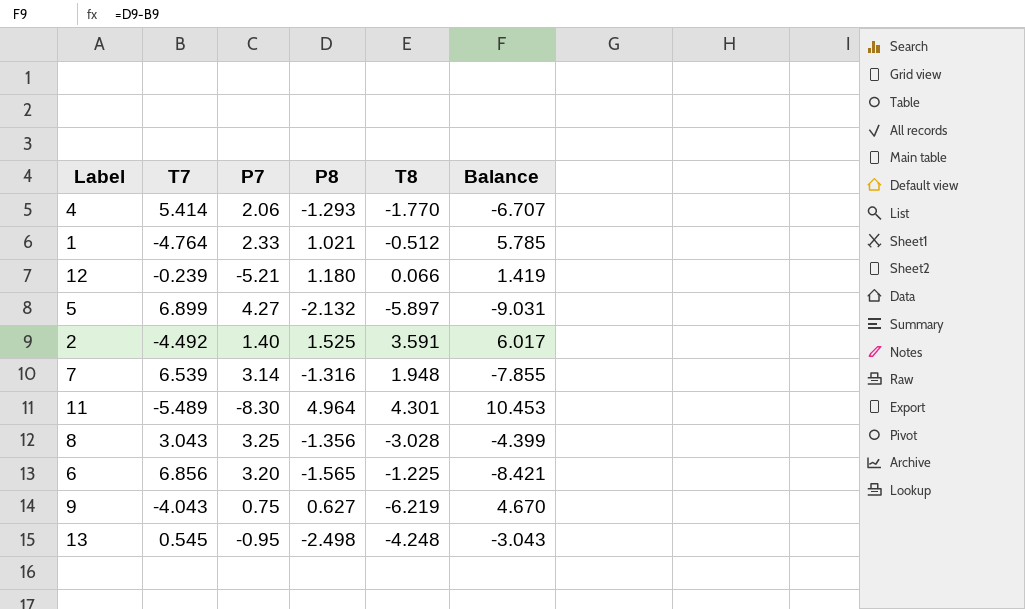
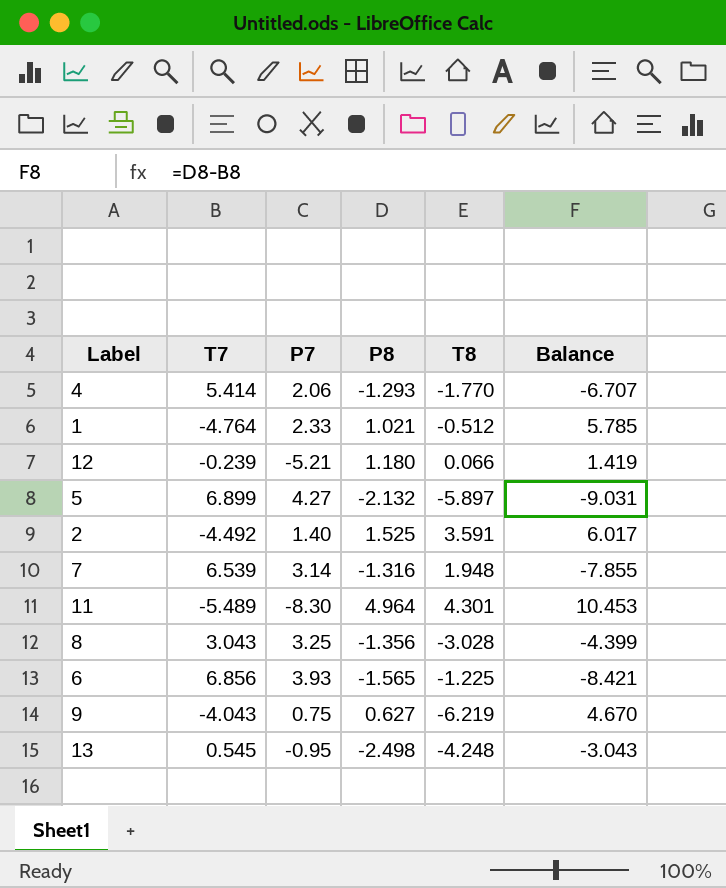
6 | P7: 3.20 -> 3.93

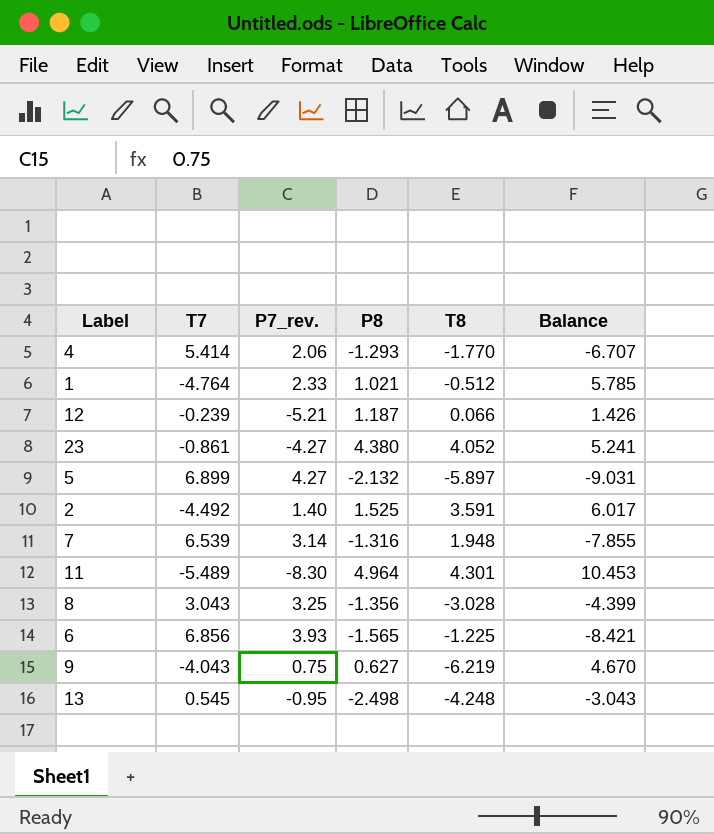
column name: P7 -> P7_rev.
12 | P8: 1.180 -> 1.187
12 | Balance: 1.419 -> 1.426
row 23: none -> -0.861 | -4.27 | 4.380 | 4.052 | 5.241

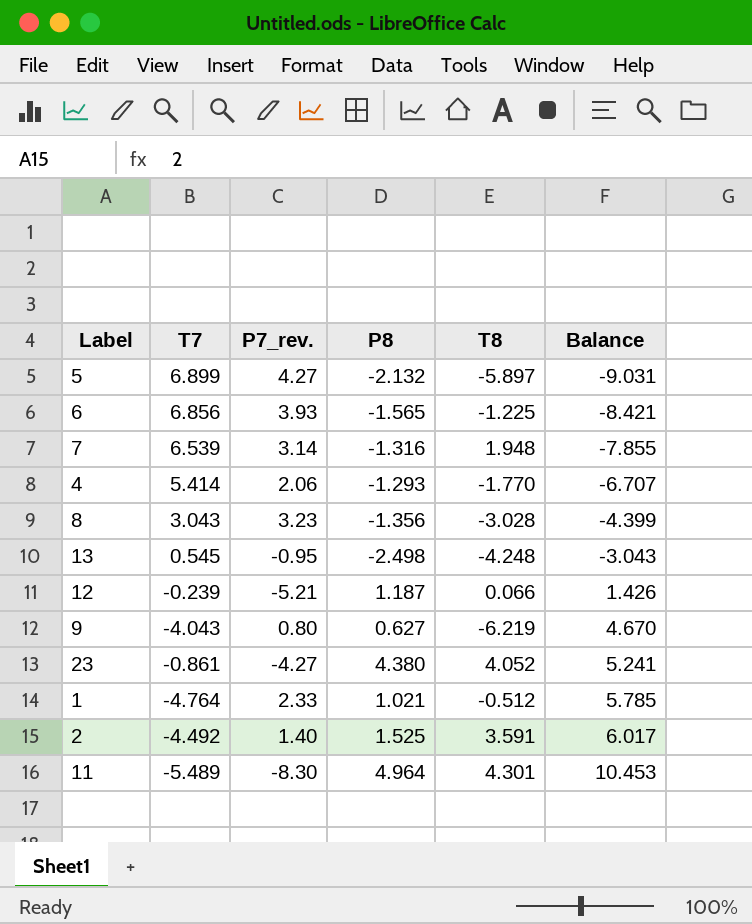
row order: none -> Balance ascending
8 | P7_rev.: 3.25 -> 3.23
9 | P7_rev.: 0.75 -> 0.80

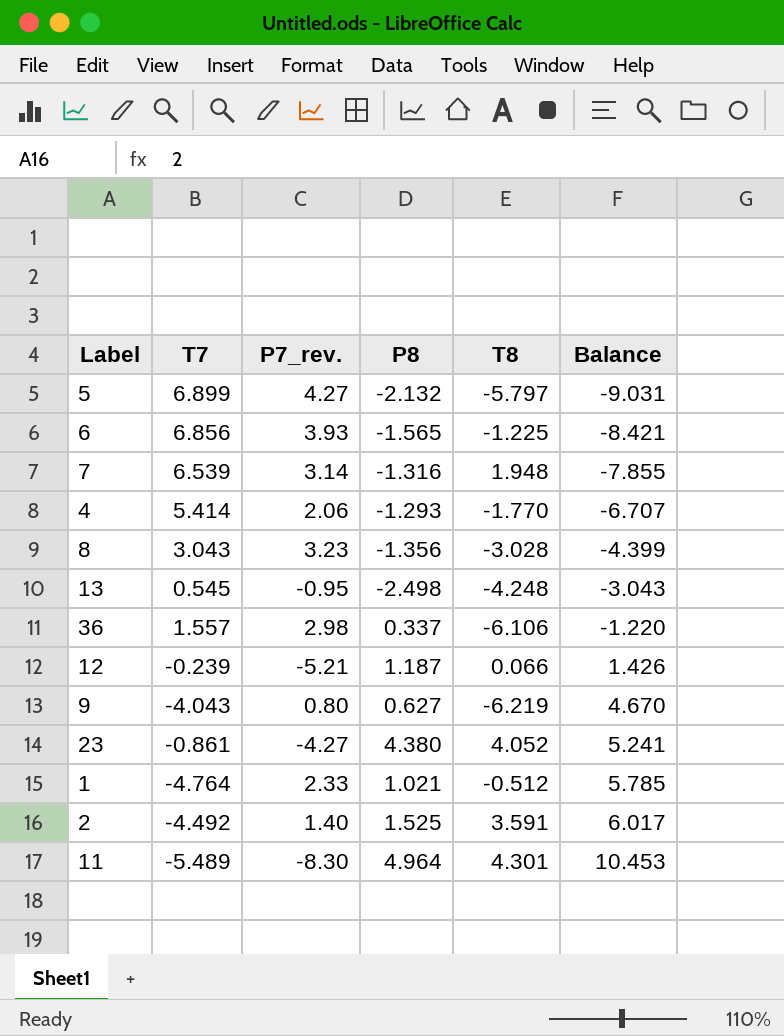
5 | T8: -5.897 -> -5.797
row 36: none -> 1.557 | 2.98 | 0.337 | -6.106 | -1.220

